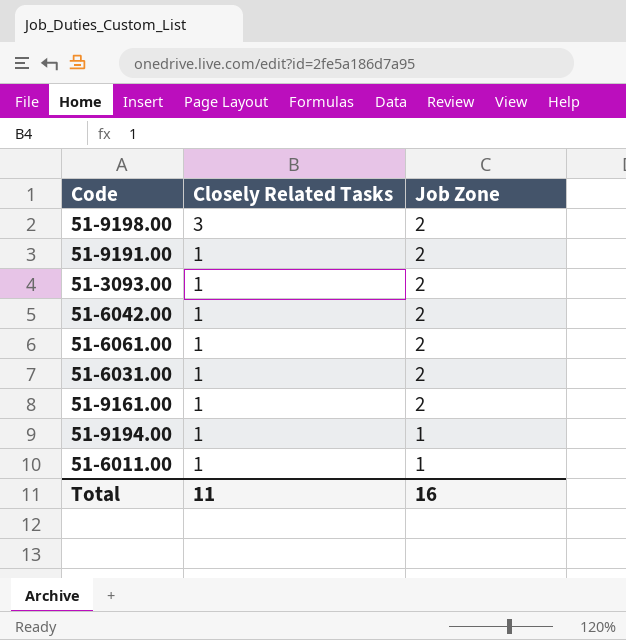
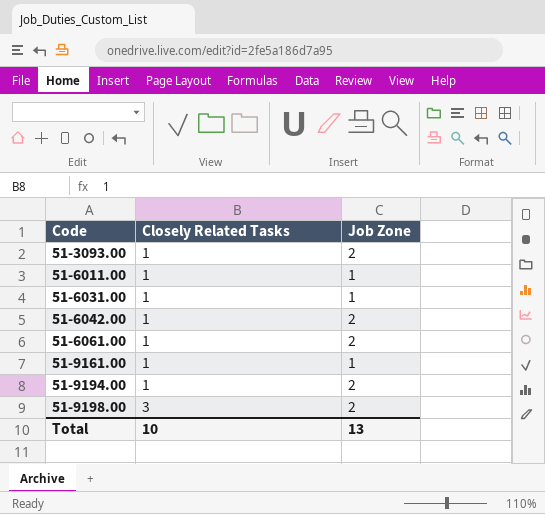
row order: Closely Related Tasks descending -> Code ascending
row 51-9191.00: 1 | 2 -> none
51-6031.00 | Job Zone: 2 -> 1
51-9161.00 | Job Zone: 2 -> 1
51-9194.00 | Job Zone: 1 -> 2
Total | Closely Related Tasks: 11 -> 10
Total | Job Zone: 16 -> 13

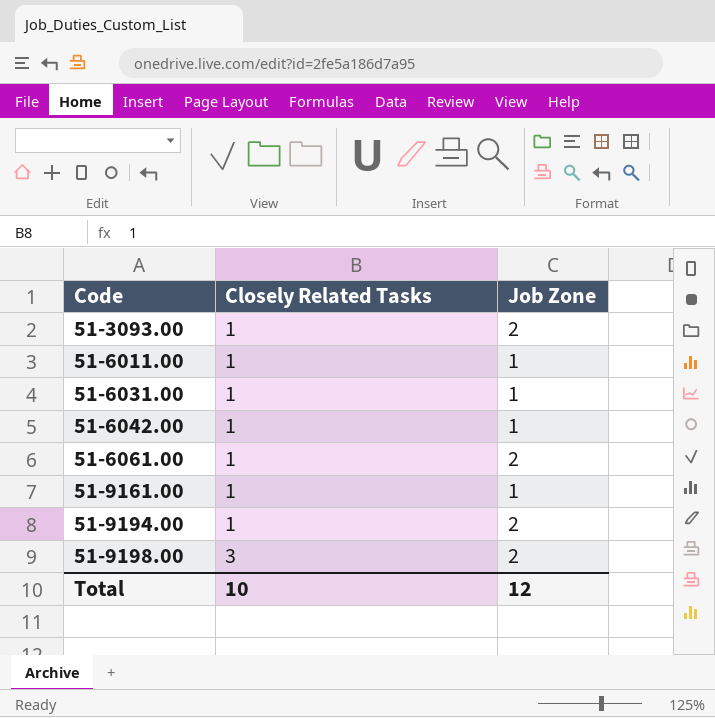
51-6042.00 | Job Zone: 2 -> 1
Total | Job Zone: 13 -> 12

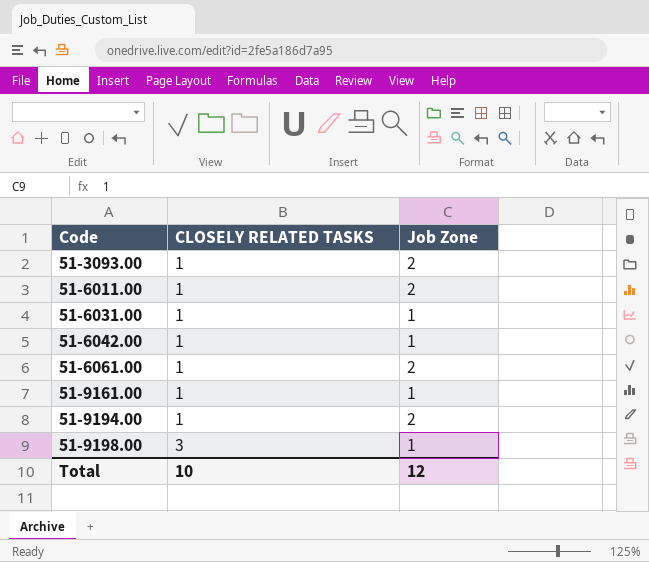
column name: Closely Related Tasks -> CLOSELY RELATED TASKS
51-6011.00 | Job Zone: 1 -> 2
51-9198.00 | Job Zone: 2 -> 1

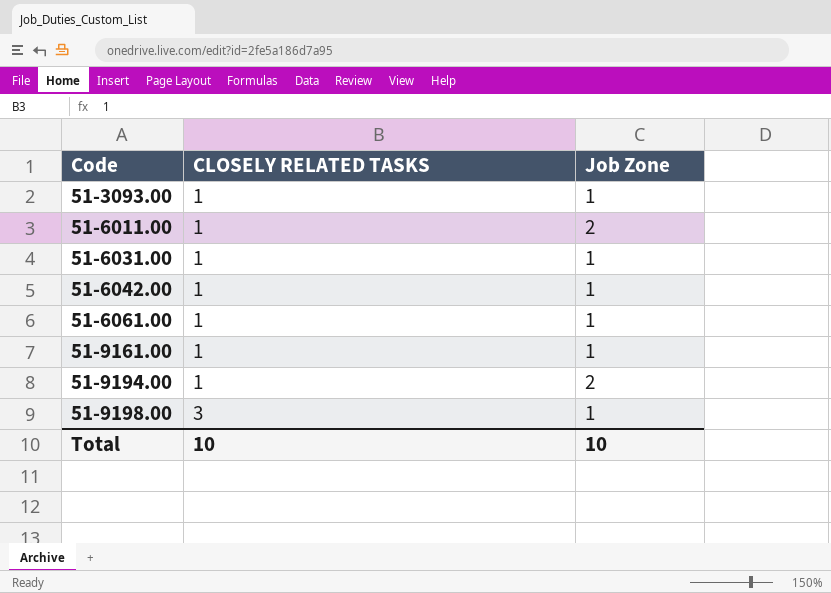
51-3093.00 | Job Zone: 2 -> 1
51-6061.00 | Job Zone: 2 -> 1
Total | Job Zone: 12 -> 10

